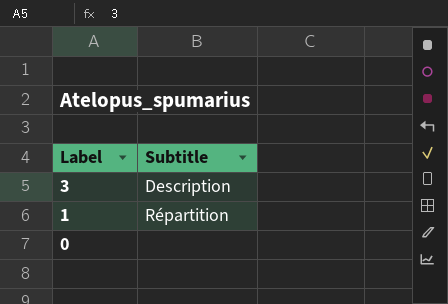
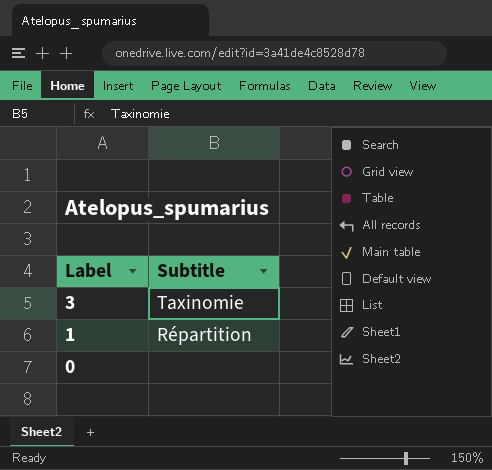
3 | Subtitle: Description -> Taxinomie

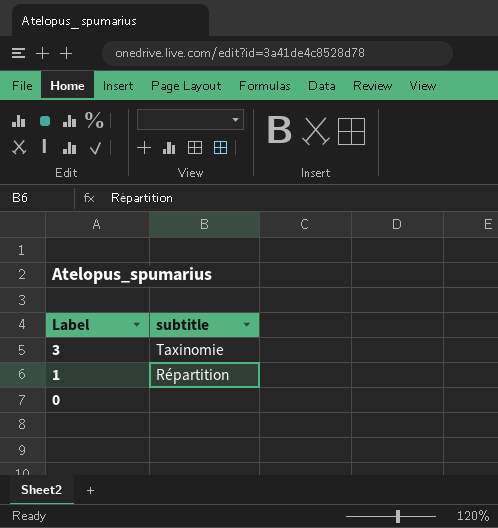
column name: Subtitle -> subtitle

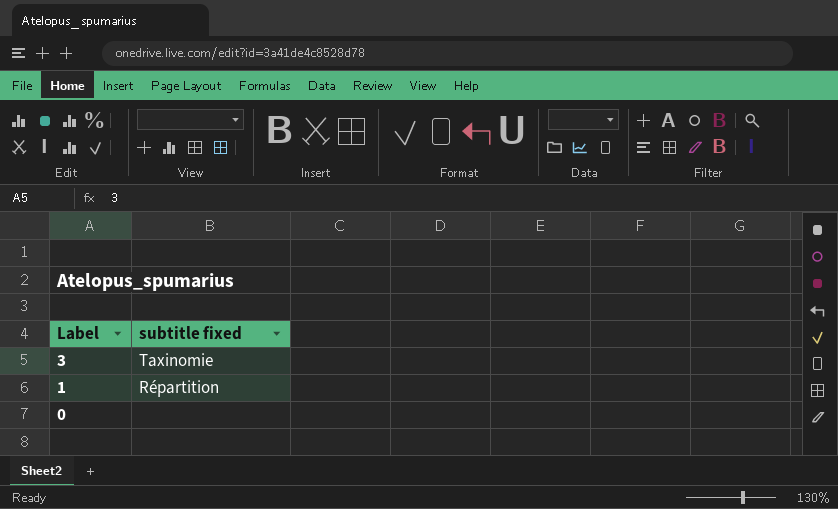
column name: subtitle -> subtitle fixed

